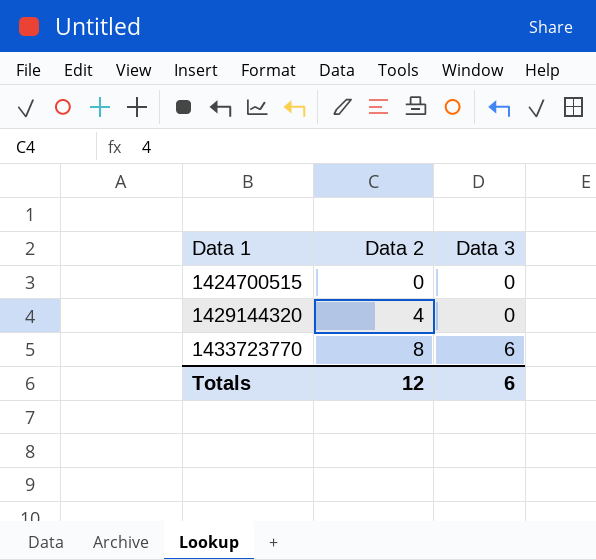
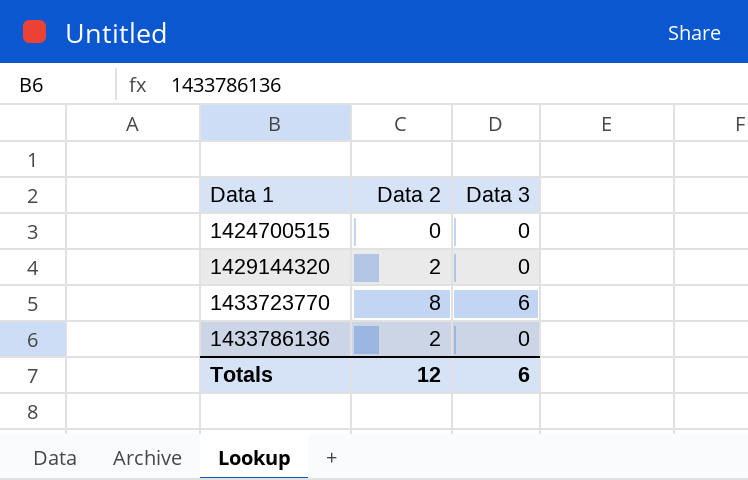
1429144320 | Data 2: 4 -> 2
row 1433786136: none -> 2 | 0

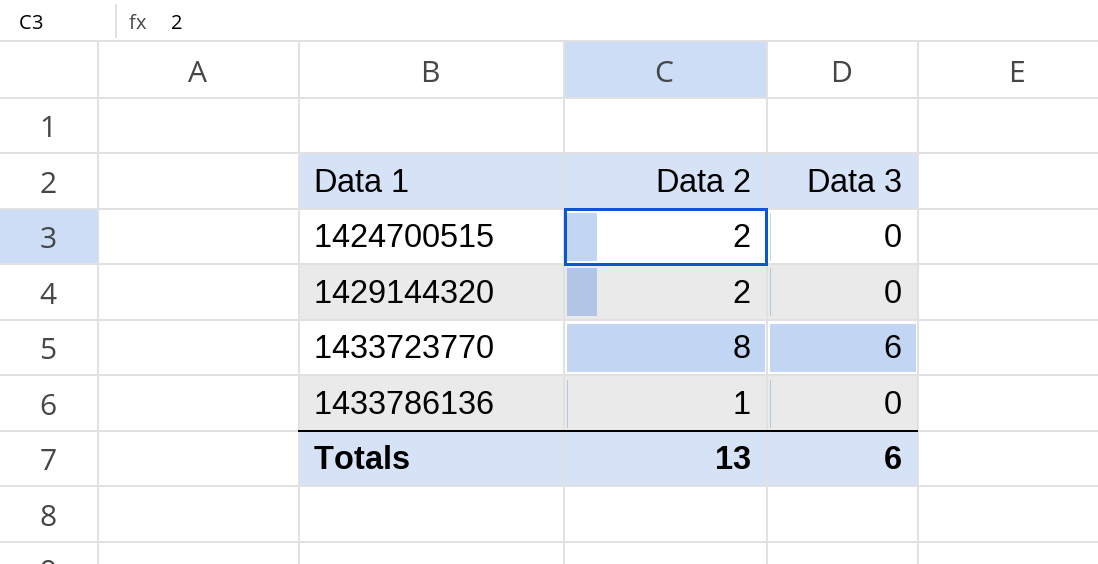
1424700515 | Data 2: 0 -> 2
1433786136 | Data 2: 2 -> 1
Totals | Data 2: 12 -> 13

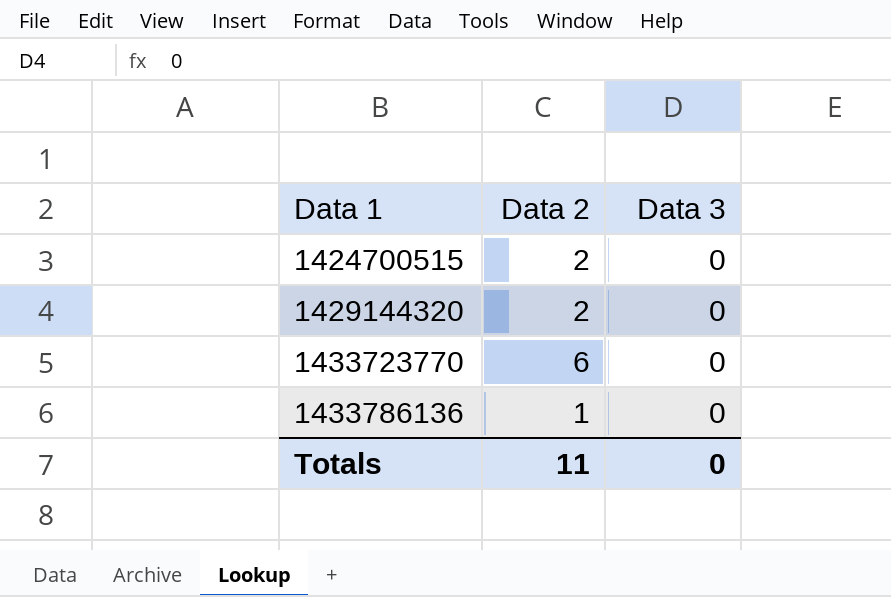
1433723770 | Data 2: 8 -> 6
1433723770 | Data 3: 6 -> 0
Totals | Data 2: 13 -> 11
Totals | Data 3: 6 -> 0

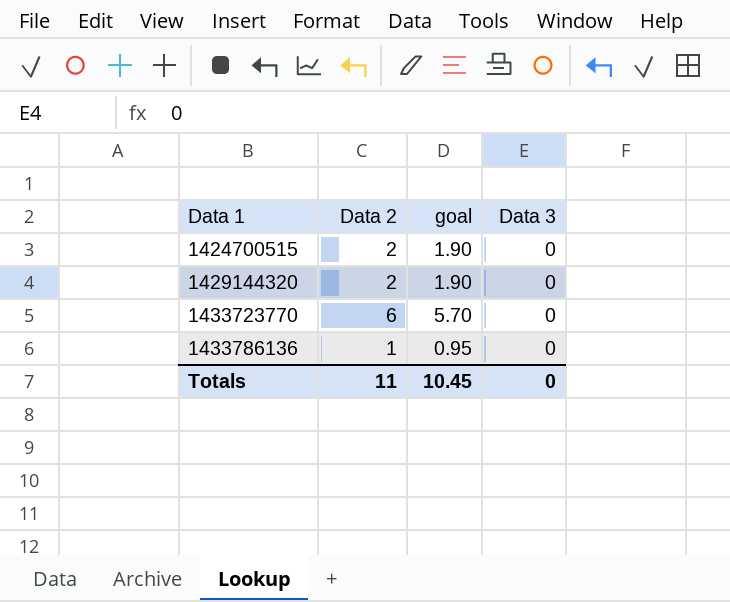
column goal | formula: none -> [Data 2] * 0.95

